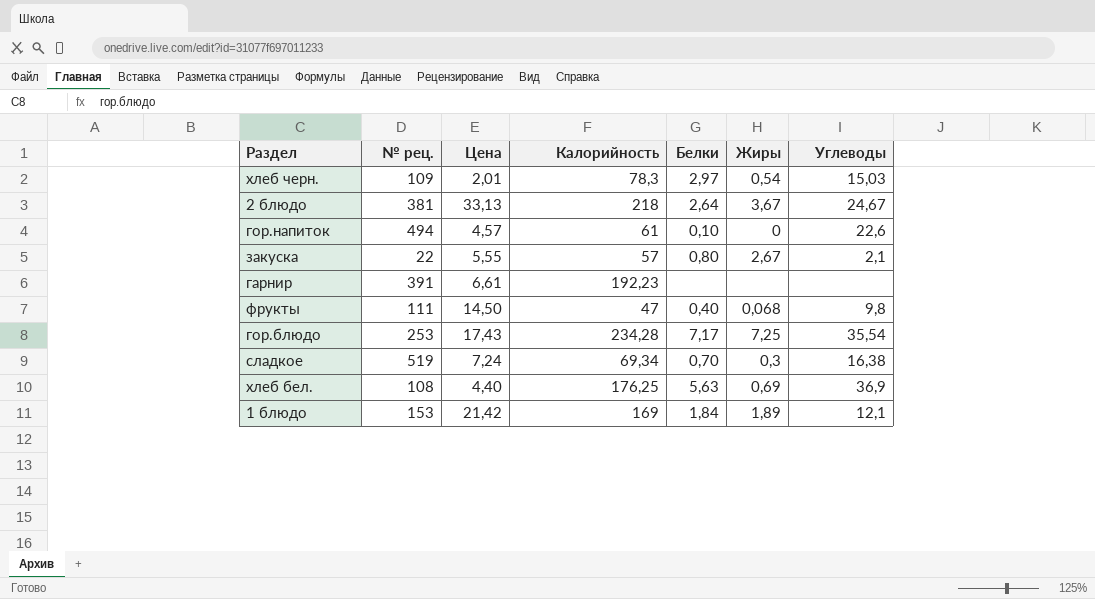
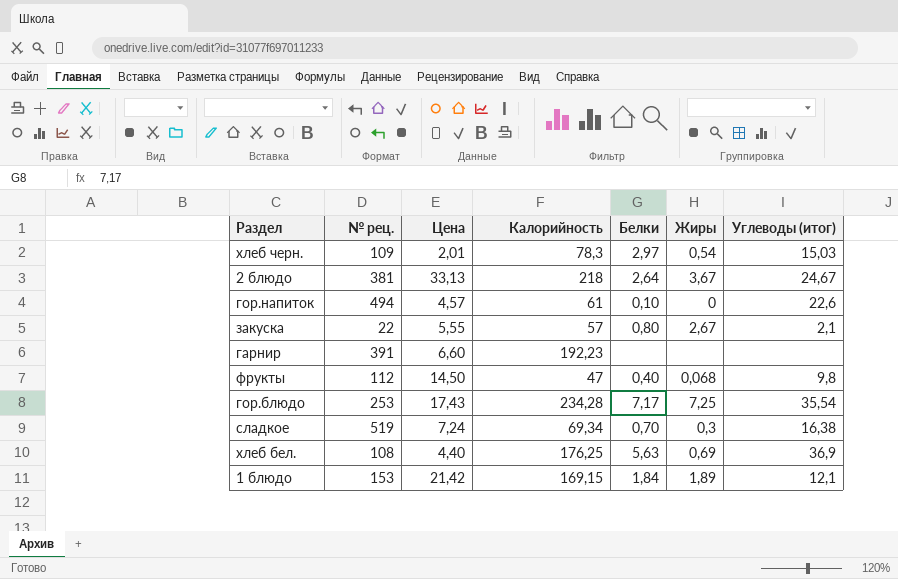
column name: Углеводы -> Углеводы (итог)
гарнир | Цена: 6,61 -> 6,60
фрукты | № рец.: 111 -> 112
1 блюдо | Калорийность: 169 -> 169,15

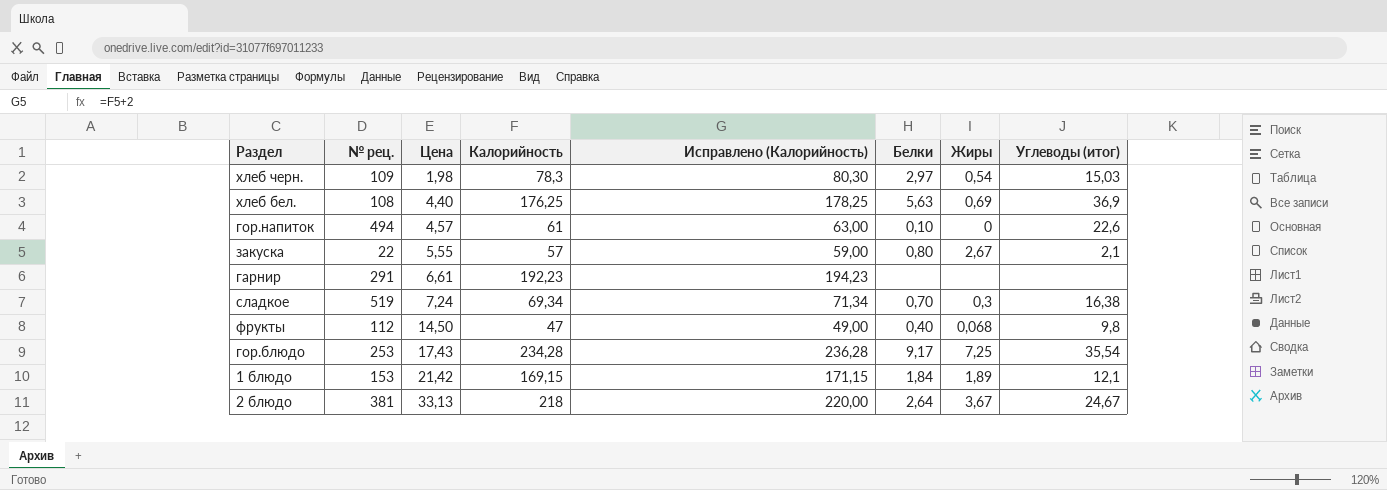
row order: none -> Цена ascending
column Исправлено (Калорийность) | formula: none -> [Калорийность] + 2
хлеб черн. | Цена: 2,01 -> 1,98
гарнир | № рец.: 391 -> 291
гарнир | Цена: 6,60 -> 6,61
гор.блюдо | Белки: 7,17 -> 9,17

